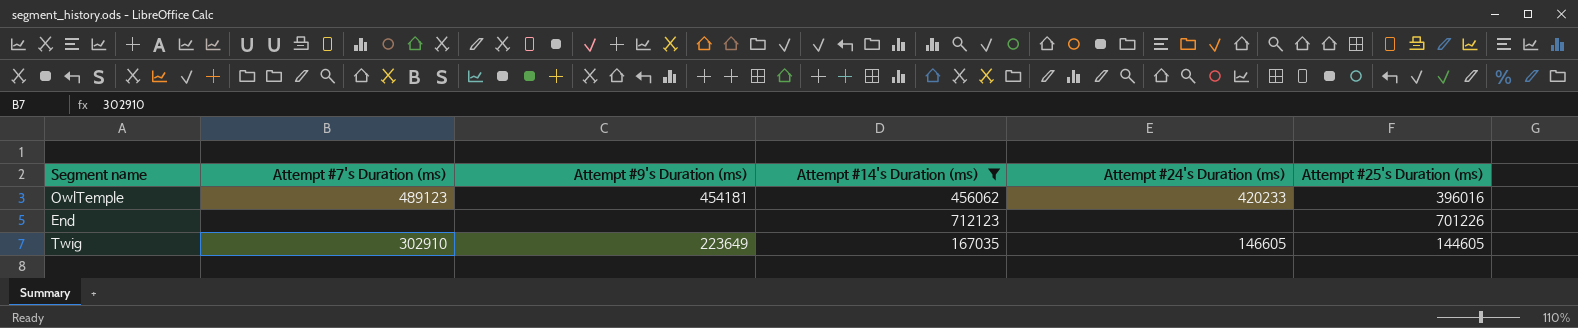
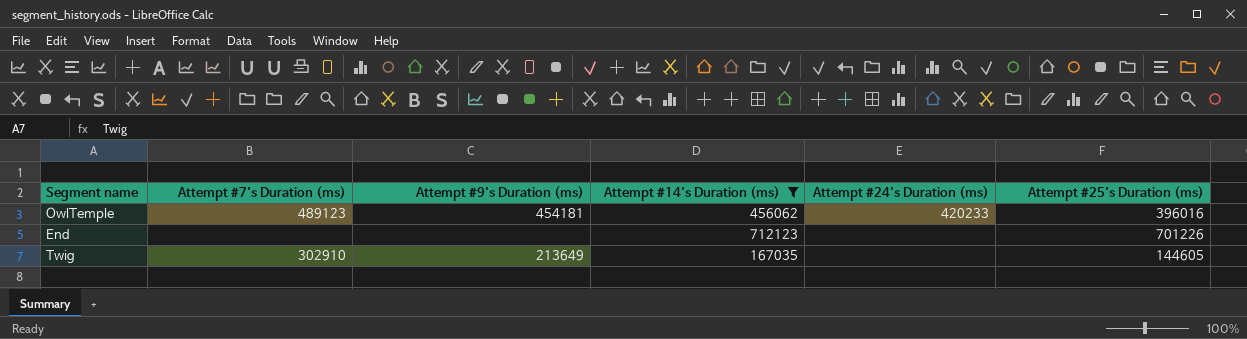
Twig | Attempt #9's Duration (ms): 223649 -> 213649
Twig | Attempt #24's Duration (ms): 146605 -> none

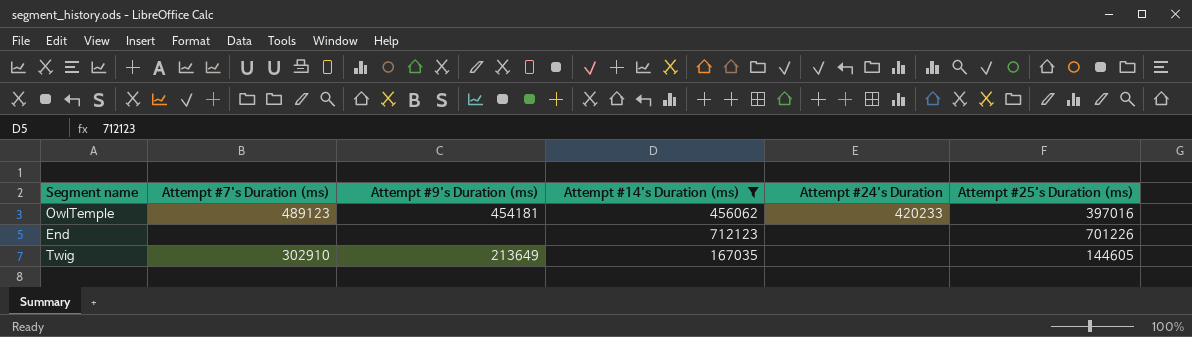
column name: Attempt #24's Duration (ms) -> Attempt #24's Duration
OwlTemple | Attempt #25's Duration (ms): 396016 -> 397016

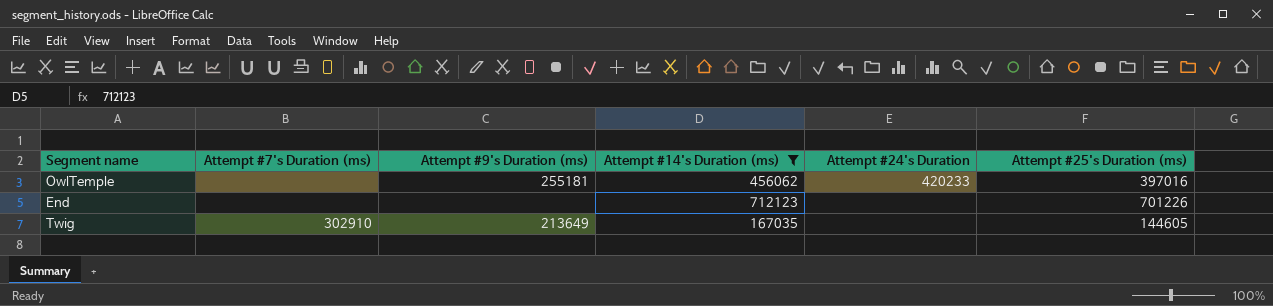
OwlTemple | Attempt #7's Duration (ms): 489123 -> none
OwlTemple | Attempt #9's Duration (ms): 454181 -> 255181

